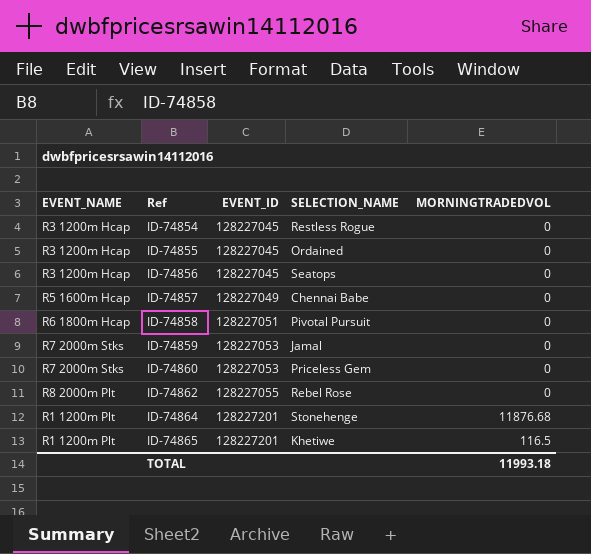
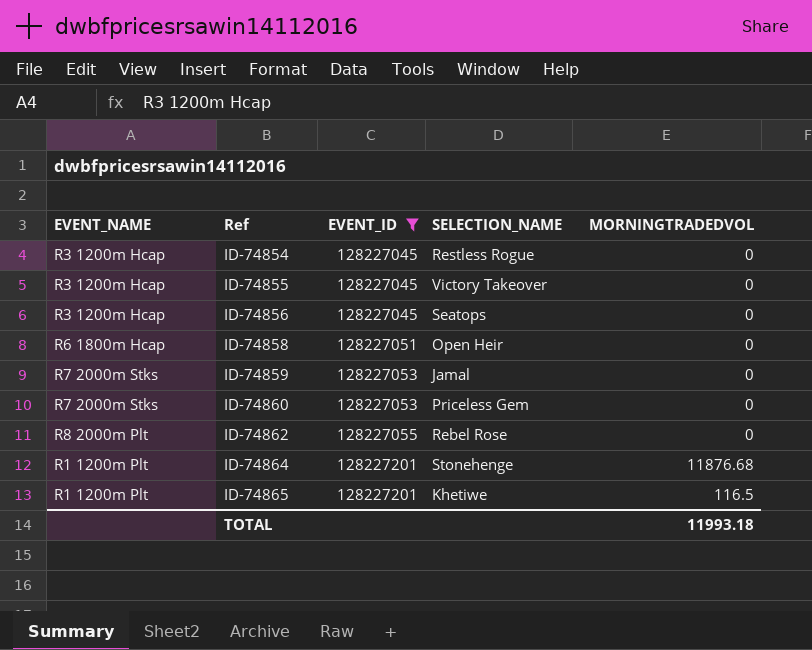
filter: none -> EVENT_ID != 128227049
ID-74855 | SELECTION_NAME: Ordained -> Victory Takeover
ID-74858 | SELECTION_NAME: Pivotal Pursuit -> Open Heir

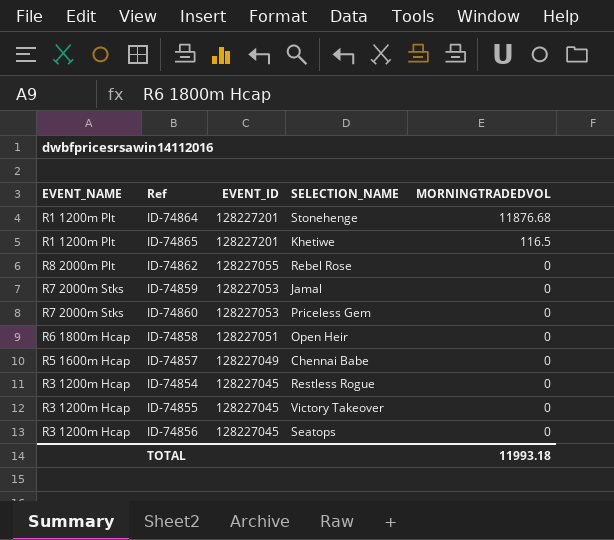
filter: EVENT_ID != 128227049 -> none
row order: Ref ascending -> EVENT_ID descending

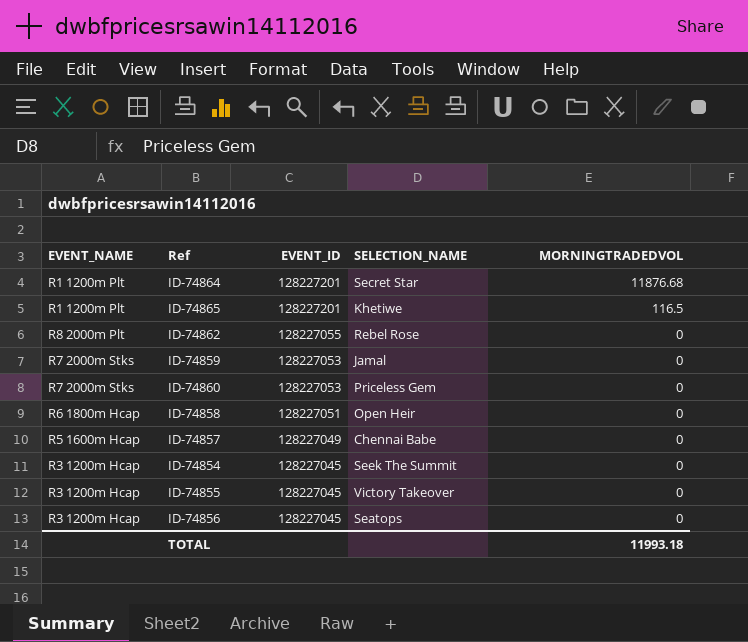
ID-74864 | SELECTION_NAME: Stonehenge -> Secret Star
ID-74854 | SELECTION_NAME: Restless Rogue -> Seek The Summit

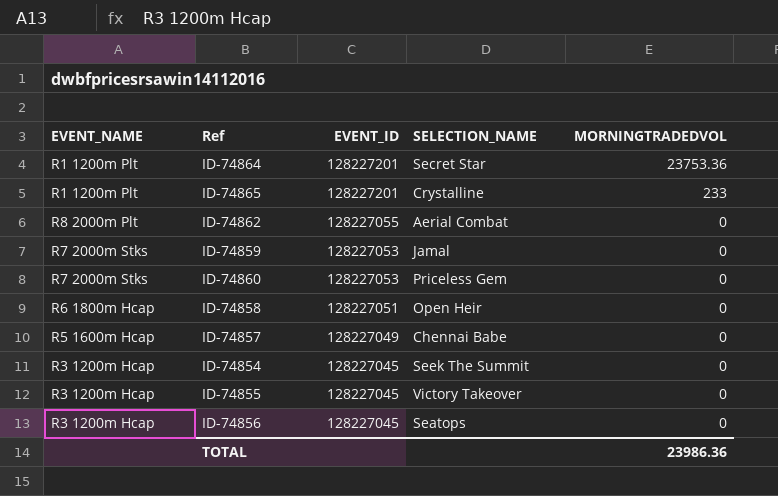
ID-74864 | MORNINGTRADEDVOL: 11876.68 -> 23753.36
ID-74865 | SELECTION_NAME: Khetiwe -> Crystalline
ID-74865 | MORNINGTRADEDVOL: 116.5 -> 233
ID-74862 | SELECTION_NAME: Rebel Rose -> Aerial Combat
TOTAL | MORNINGTRADEDVOL: 11993.18 -> 23986.36

